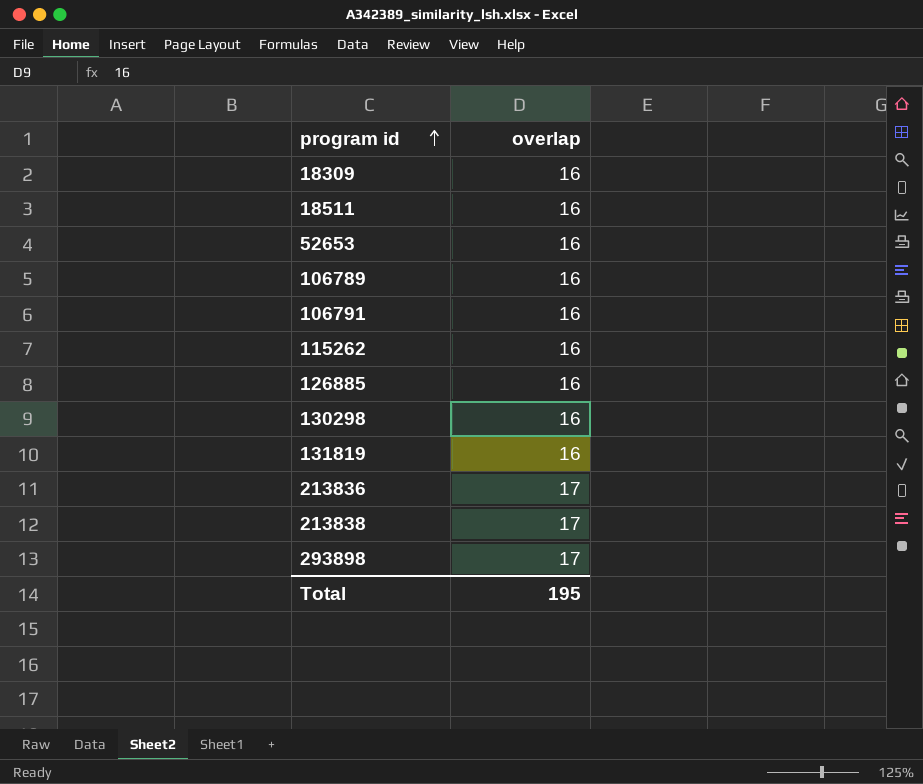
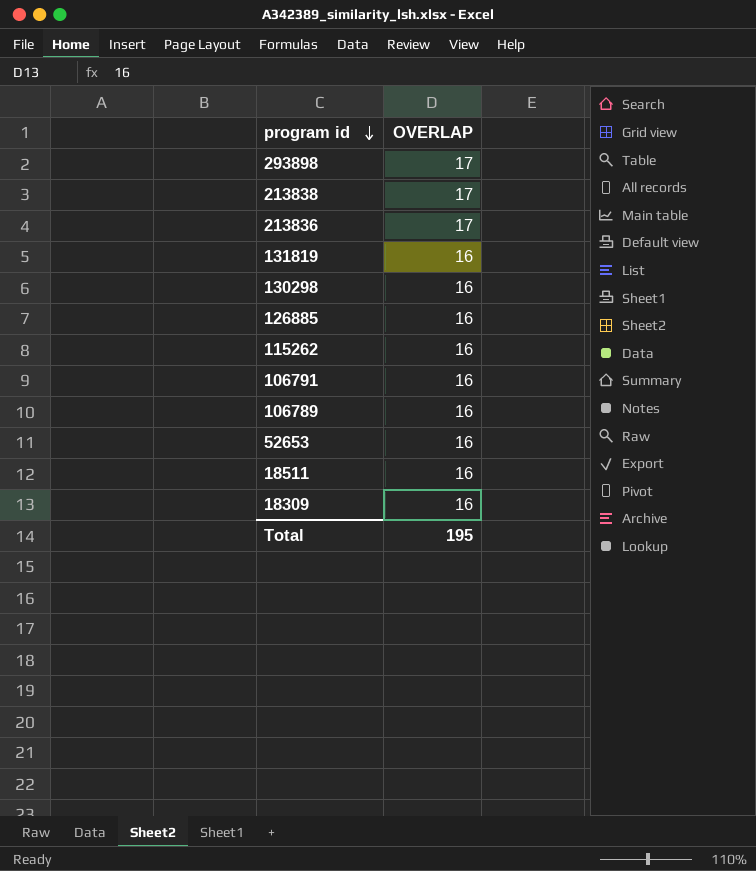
row order: program id ascending -> program id descending
column name: overlap -> OVERLAP

